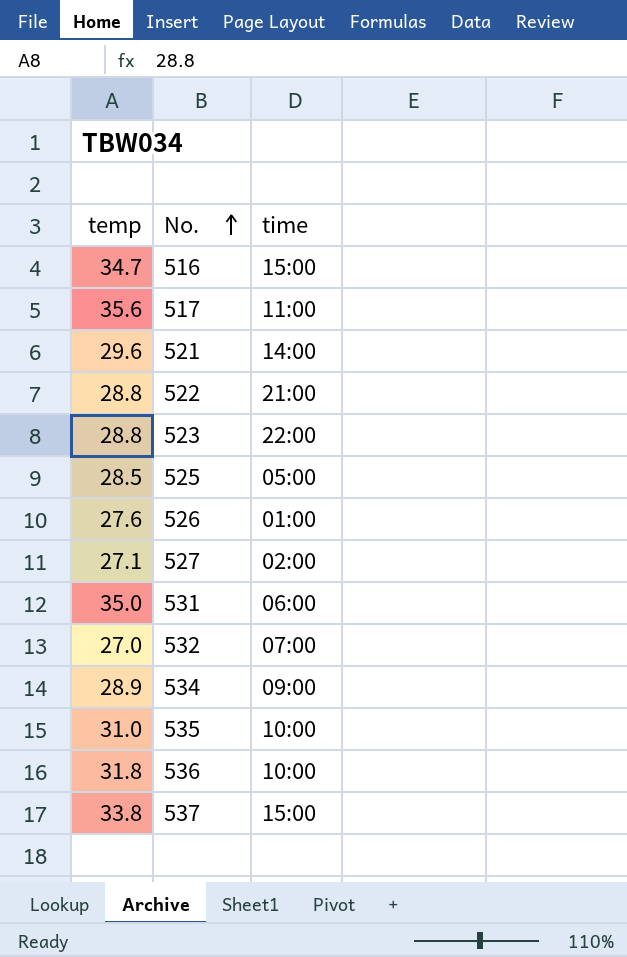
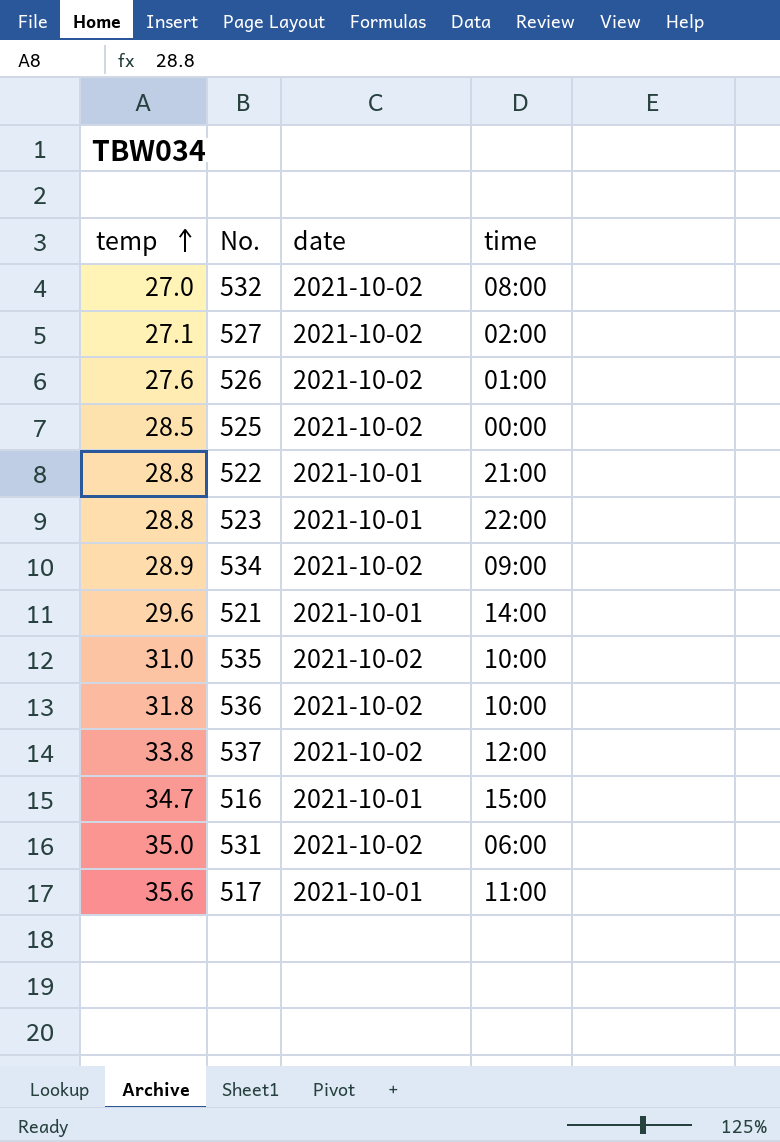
row order: No. ascending -> temp ascending
column date | position: none -> 3
532 | time: 07:00 -> 08:00
525 | time: 05:00 -> 00:00
537 | time: 15:00 -> 12:00

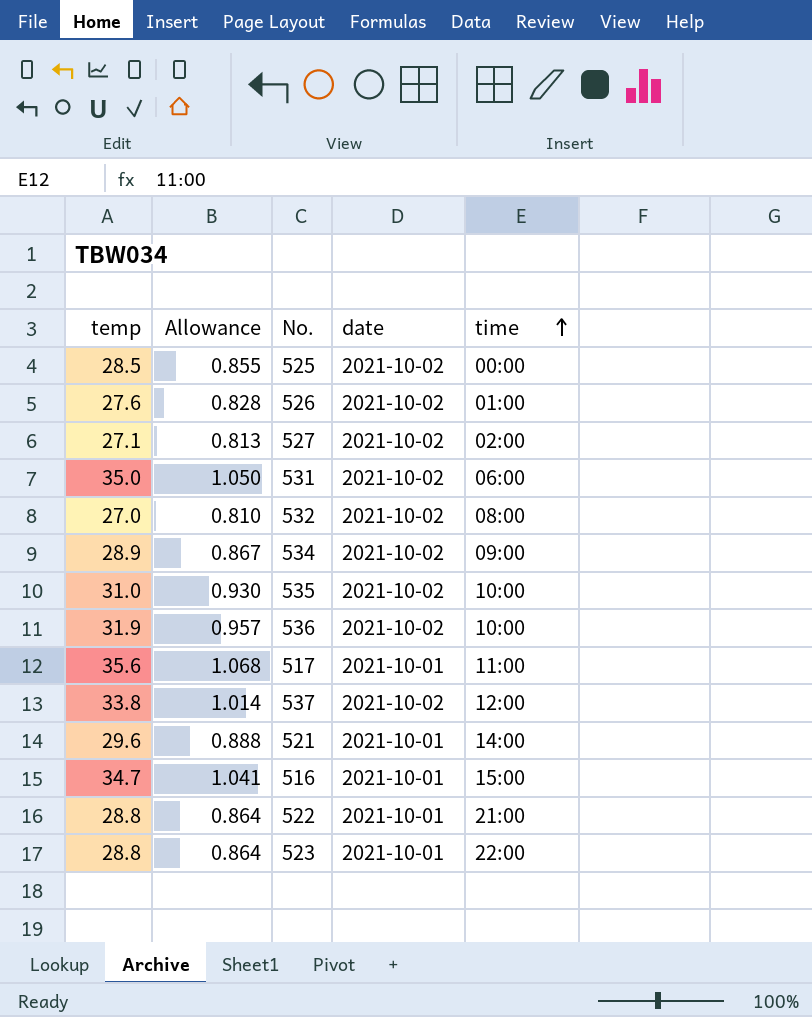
row order: temp ascending -> time ascending
column Allowance | formula: none -> [temp] * 0.03
536 | temp: 31.8 -> 31.9

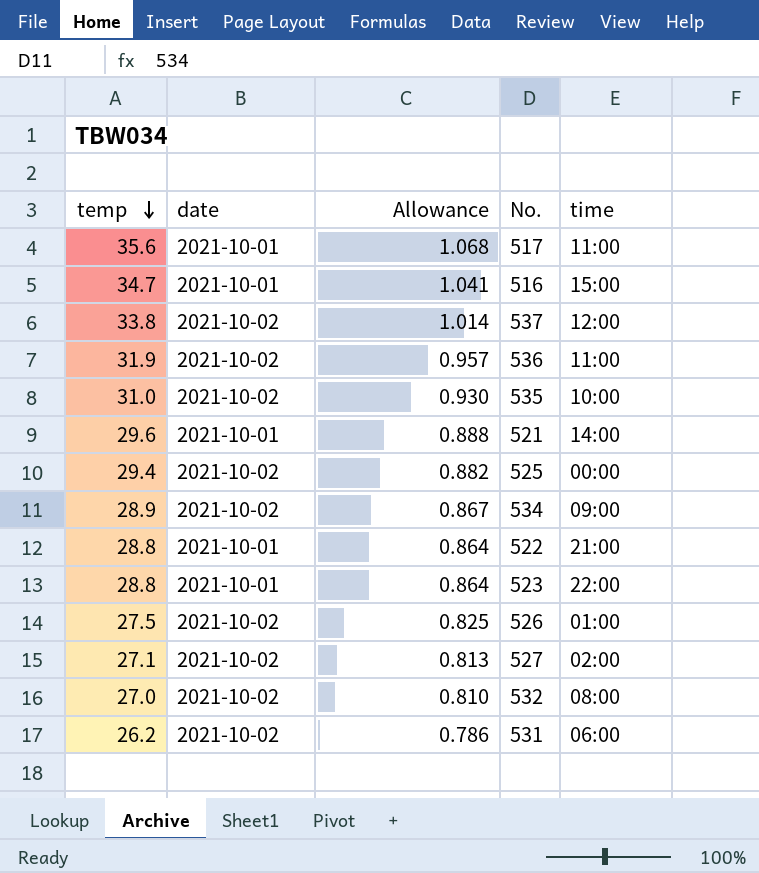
row order: time ascending -> temp descending
column date | position: 4 -> 2
536 | time: 10:00 -> 11:00
525 | temp: 28.5 -> 29.4
525 | Allowance: 0.855 -> 0.882
526 | temp: 27.6 -> 27.5
526 | Allowance: 0.828 -> 0.825
531 | temp: 35.0 -> 26.2
531 | Allowance: 1.050 -> 0.786

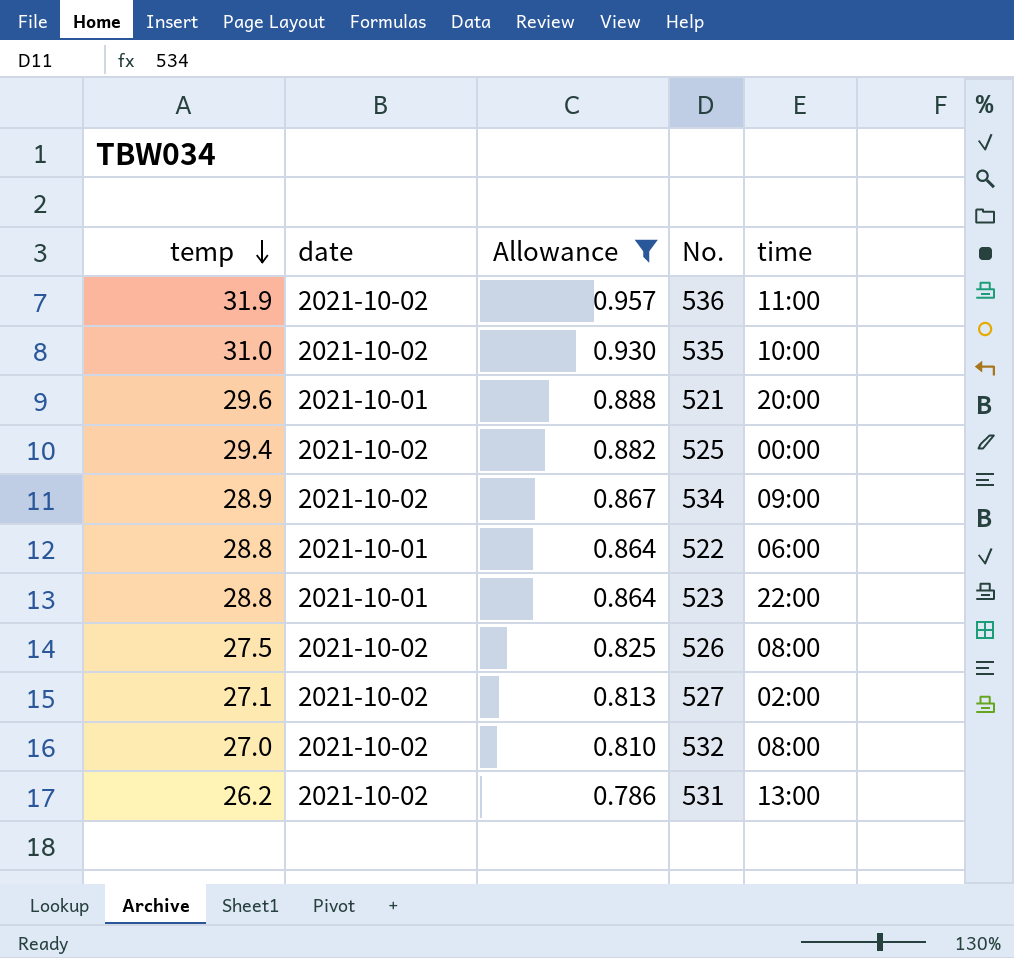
filter: none -> Allowance <= 0.957
521 | time: 14:00 -> 20:00
522 | time: 21:00 -> 06:00
526 | time: 01:00 -> 08:00
531 | time: 06:00 -> 13:00

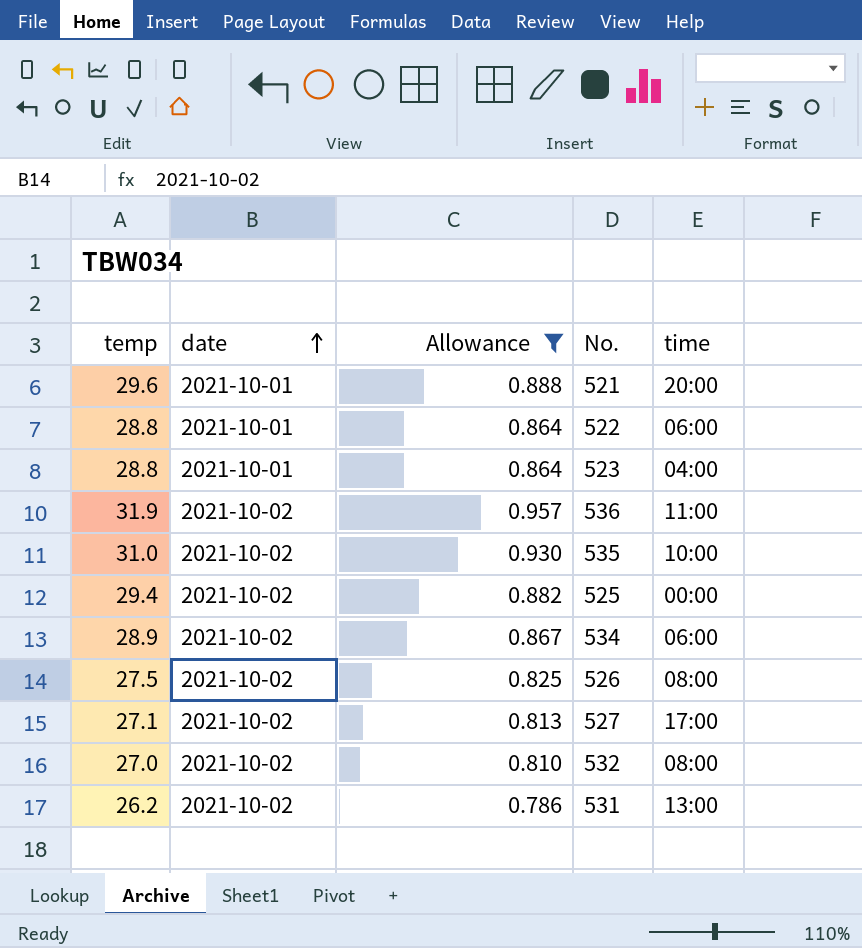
row order: temp descending -> date ascending
523 | time: 22:00 -> 04:00
534 | time: 09:00 -> 06:00
527 | time: 02:00 -> 17:00

